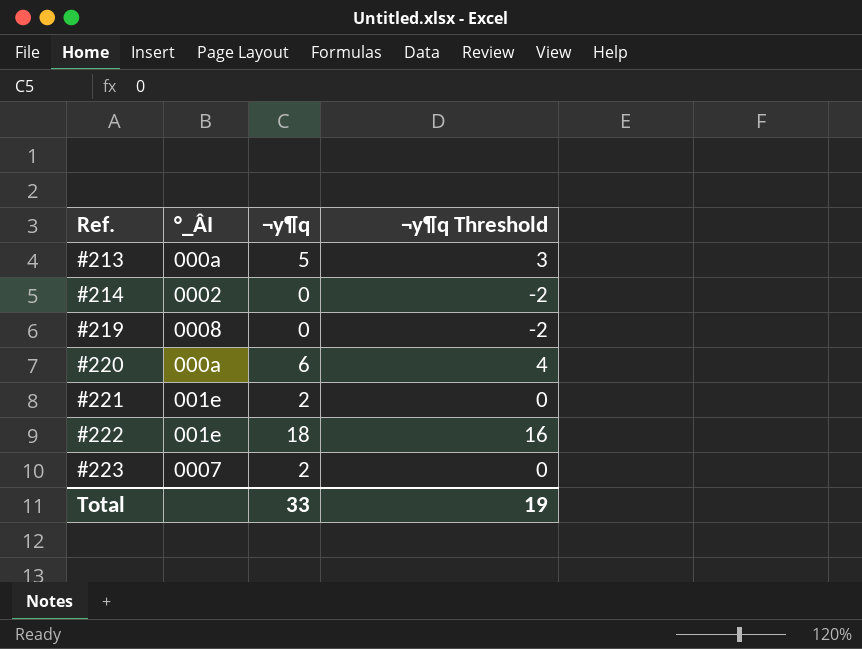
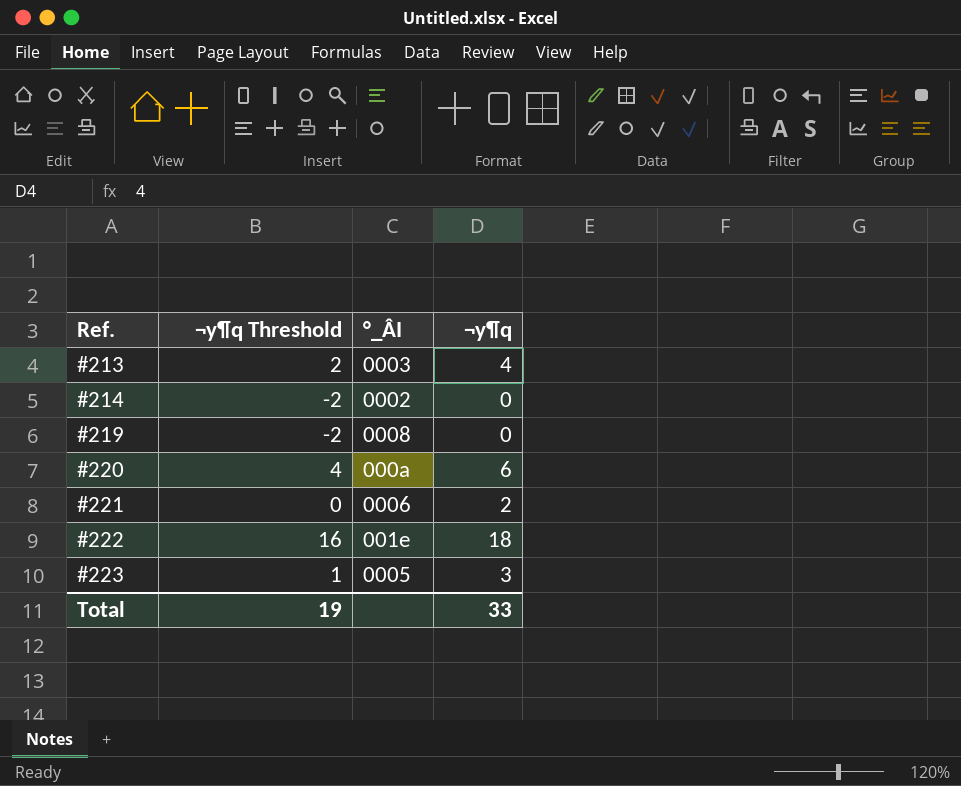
column ¬y¶q Threshold | position: 4 -> 2
#213 | ¬y¶q Threshold: 3 -> 2
#213 | °_ÂI: 000a -> 0003
#213 | ¬y¶q: 5 -> 4
#221 | °_ÂI: 001e -> 0006
#223 | ¬y¶q Threshold: 0 -> 1
#223 | °_ÂI: 0007 -> 0005
#223 | ¬y¶q: 2 -> 3

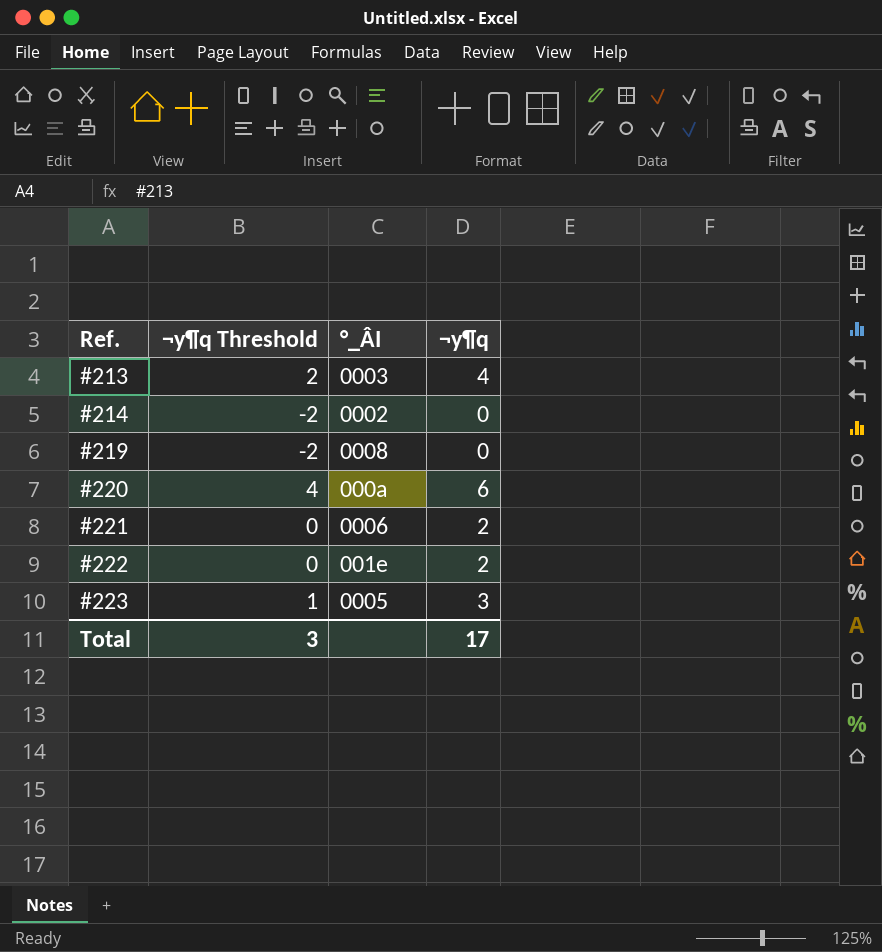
#222 | ¬y¶q Threshold: 16 -> 0
#222 | ¬y¶q: 18 -> 2
Total | ¬y¶q Threshold: 19 -> 3
Total | ¬y¶q: 33 -> 17

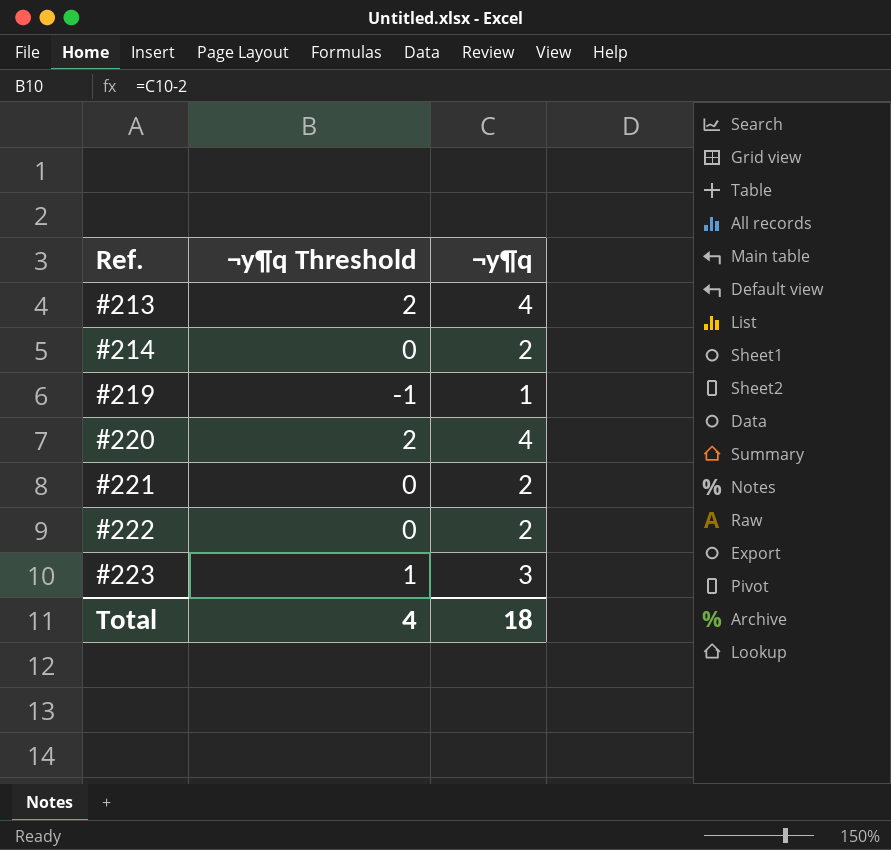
column °_ÂI | position: 3 -> none
#214 | ¬y¶q Threshold: -2 -> 0
#214 | ¬y¶q: 0 -> 2
#219 | ¬y¶q Threshold: -2 -> -1
#219 | ¬y¶q: 0 -> 1
#220 | ¬y¶q Threshold: 4 -> 2
#220 | ¬y¶q: 6 -> 4
Total | ¬y¶q Threshold: 3 -> 4
Total | ¬y¶q: 17 -> 18

